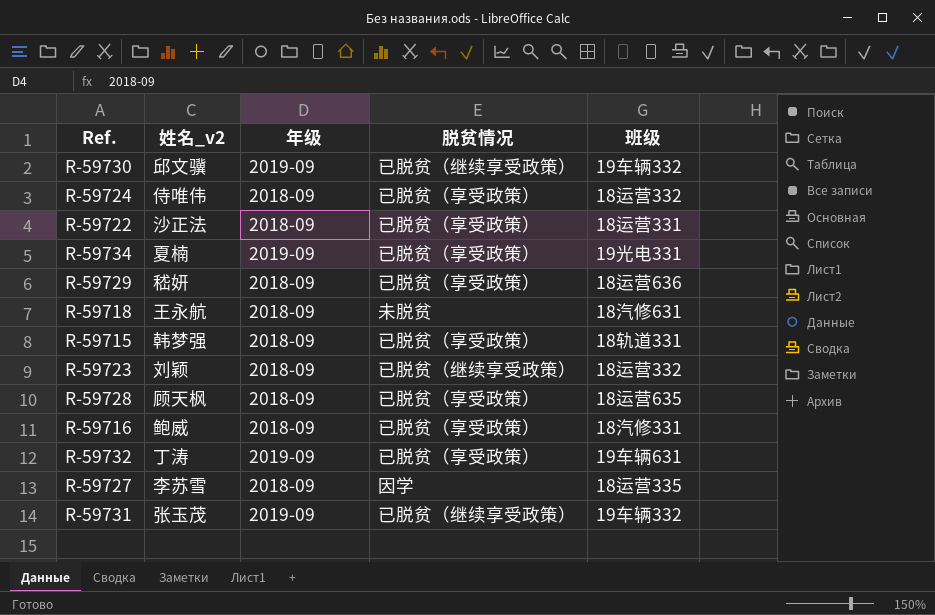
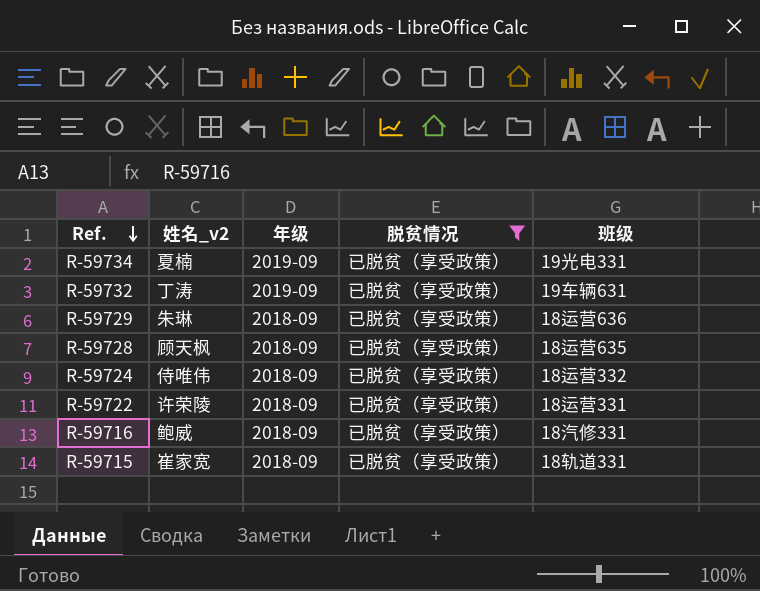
filter: none -> 脱贫情况 = 已脱贫（享受政策）
row order: none -> Ref. descending
R-59729 | 姓名_v2: 嵇妍 -> 朱琳
R-59722 | 姓名_v2: 沙正法 -> 许荣陵
R-59715 | 姓名_v2: 韩梦强 -> 崔家宽

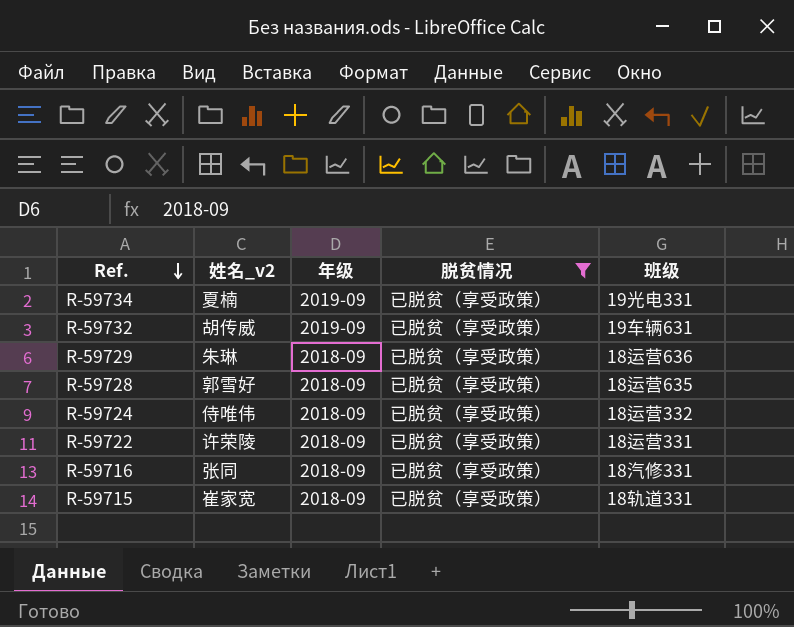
R-59732 | 姓名_v2: 丁涛 -> 胡传威
R-59728 | 姓名_v2: 顾天枫 -> 郭雪好
R-59716 | 姓名_v2: 鲍威 -> 张同

